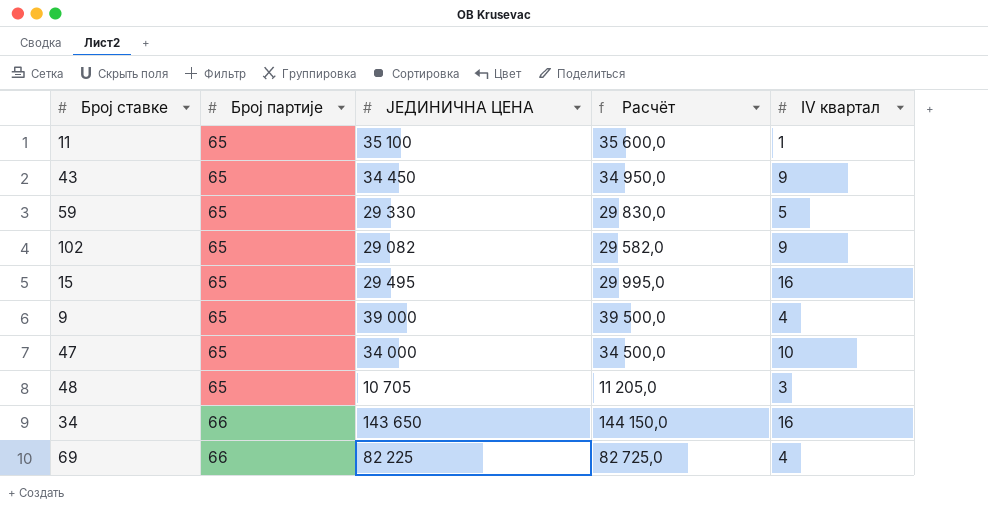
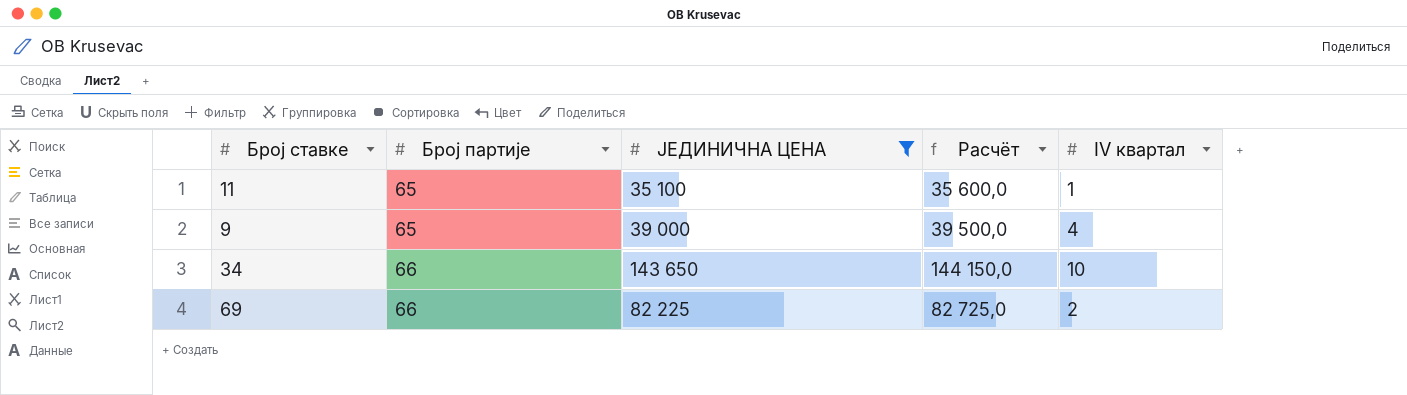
filter: none -> ЈЕДИНИЧНА ЦЕНА >= 35 100
34 | IV квартал: 16 -> 10
69 | IV квартал: 4 -> 2

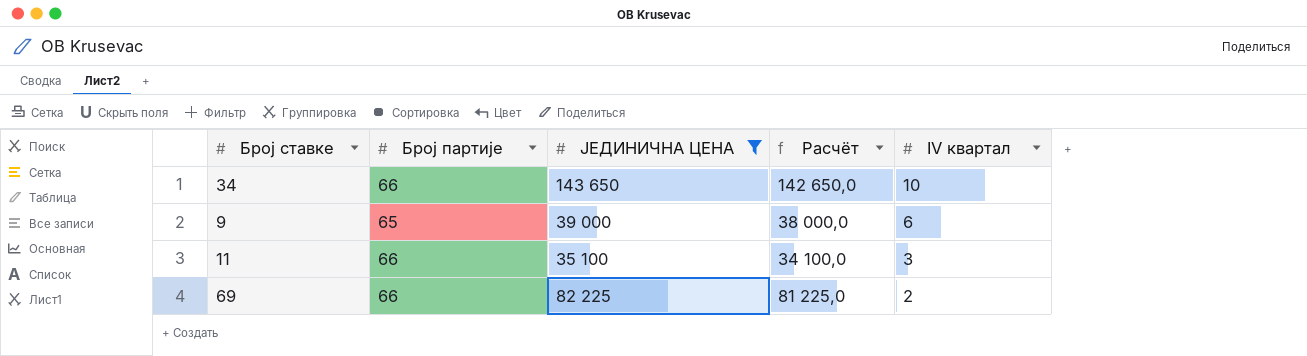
row order: Број партије ascending -> IV квартал descending
column Расчёт | formula: [ЈЕДИНИЧНА ЦЕНА] + 500 -> [ЈЕДИНИЧНА ЦЕНА] - 1000
9 | IV квартал: 4 -> 6
11 | Број партије: 65 -> 66
11 | IV квартал: 1 -> 3

